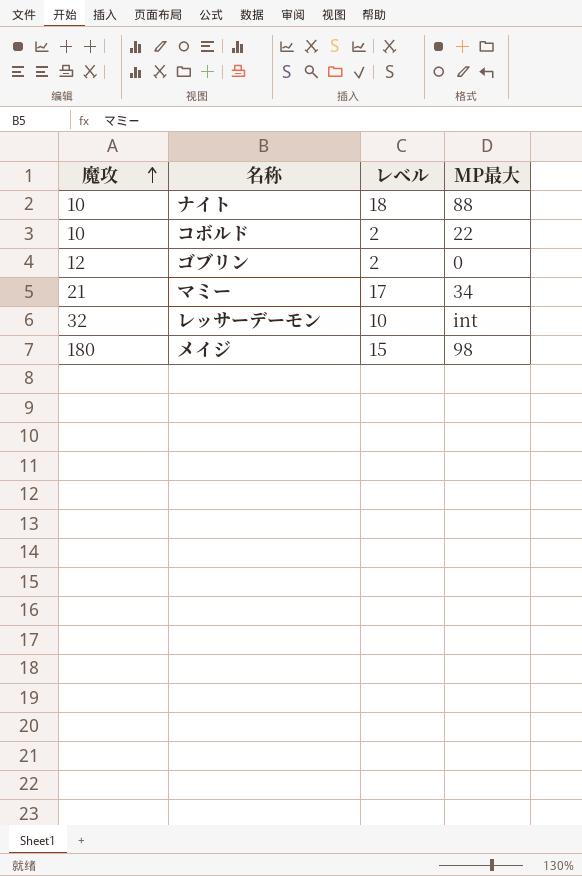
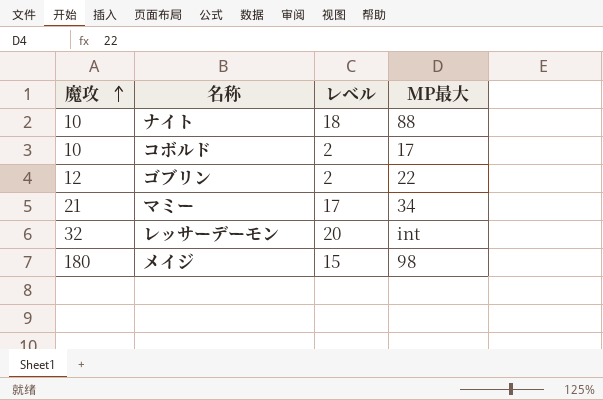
コボルド | MP最大: 22 -> 17
ゴブリン | MP最大: 0 -> 22
レッサーデーモン | レベル: 10 -> 20

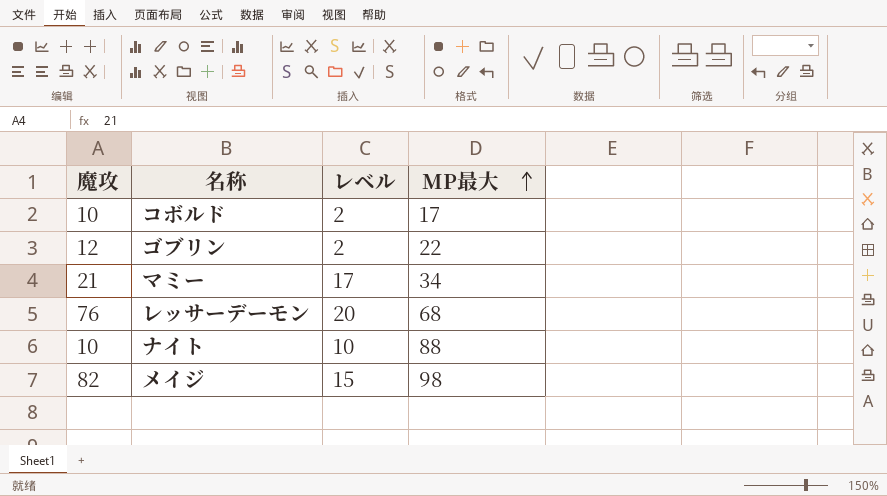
row order: 魔攻 ascending -> MP最大 ascending
レッサーデーモン | 魔攻: 32 -> 76
レッサーデーモン | MP最大: int -> 68
ナイト | レベル: 18 -> 10
メイジ | 魔攻: 180 -> 82

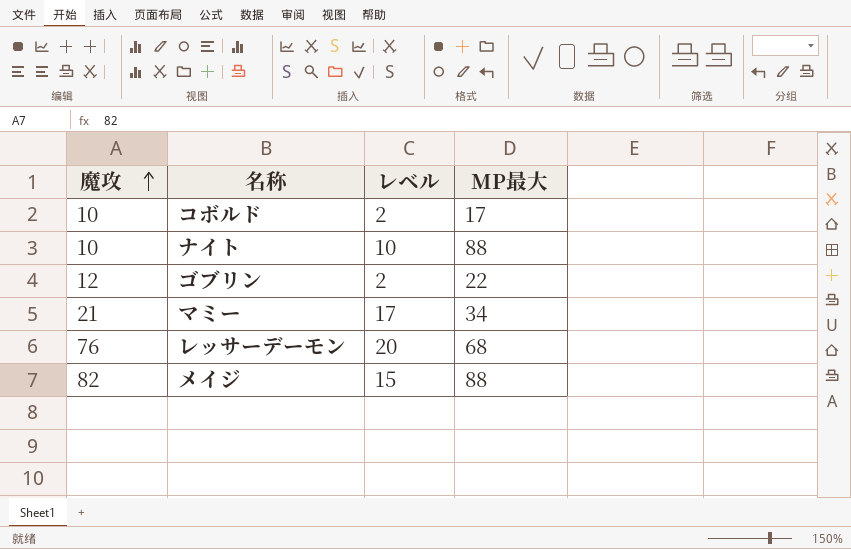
row order: MP最大 ascending -> 魔攻 ascending
メイジ | MP最大: 98 -> 88

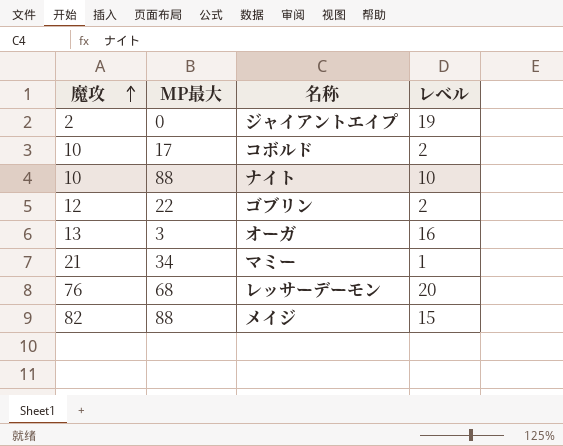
column MP最大 | position: 4 -> 2
row ジャイアントエイプ: none -> 2 | 0 | 19
row オーガ: none -> 13 | 3 | 16
マミー | レベル: 17 -> 1

